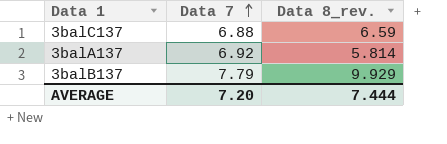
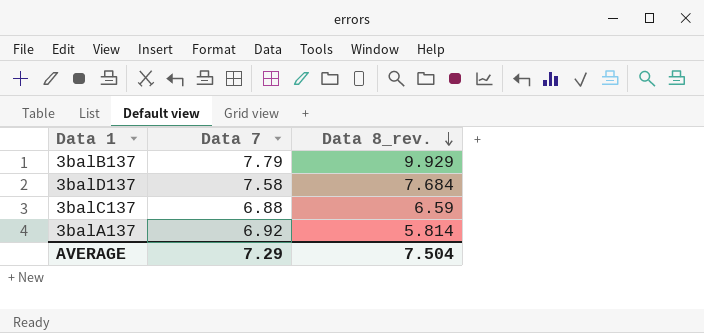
row order: Data 7 ascending -> Data 8_rev. descending
row 3balD137: none -> 7.58 | 7.684
AVERAGE | Data 7: 7.20 -> 7.29
AVERAGE | Data 8_rev.: 7.444 -> 7.504

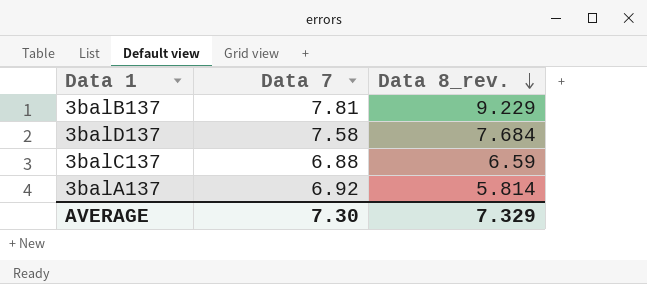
3balB137 | Data 7: 7.79 -> 7.81
3balB137 | Data 8_rev.: 9.929 -> 9.229
AVERAGE | Data 7: 7.29 -> 7.30
AVERAGE | Data 8_rev.: 7.504 -> 7.329

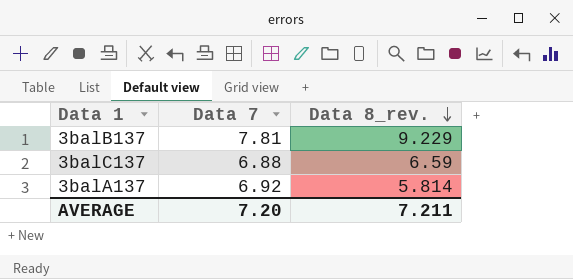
row 3balD137: 7.58 | 7.684 -> none
AVERAGE | Data 7: 7.30 -> 7.20
AVERAGE | Data 8_rev.: 7.329 -> 7.211

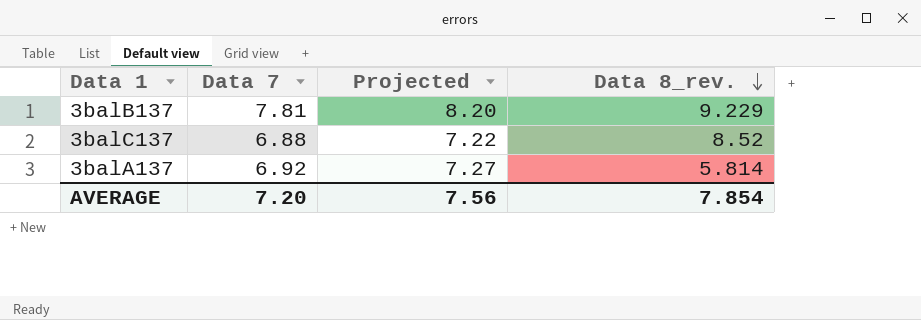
column Projected | formula: none -> [Data 7] * 1.05
3balC137 | Data 8_rev.: 6.59 -> 8.52
AVERAGE | Data 8_rev.: 7.211 -> 7.854

